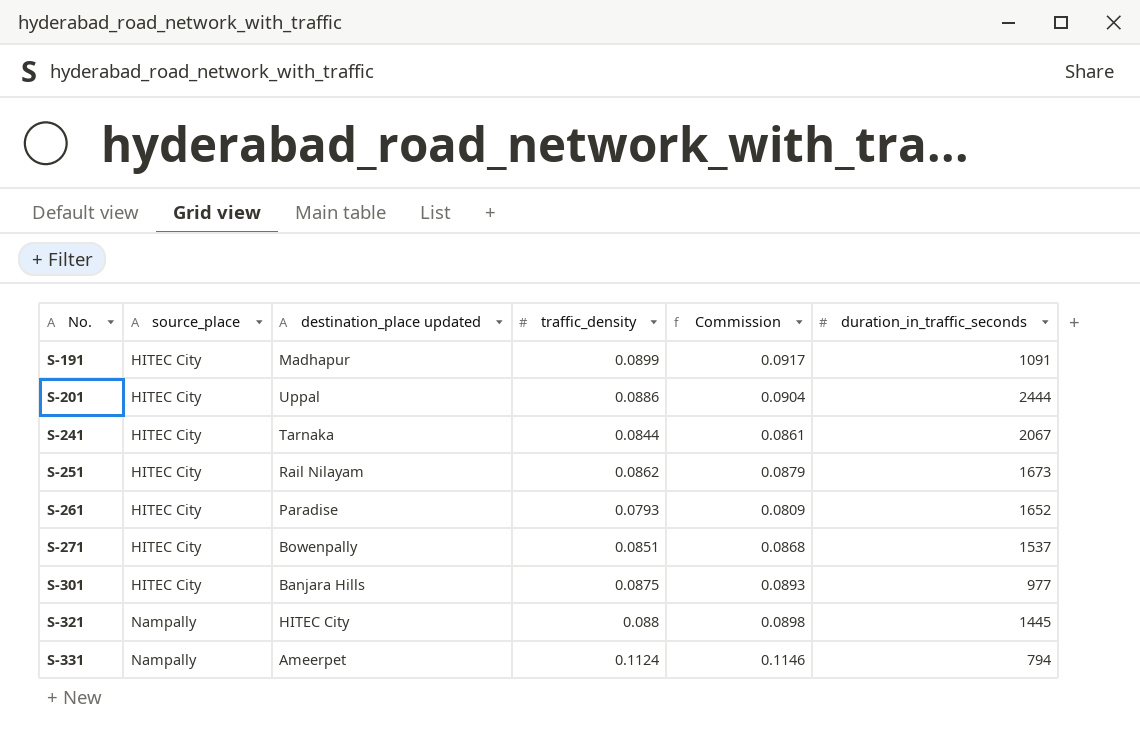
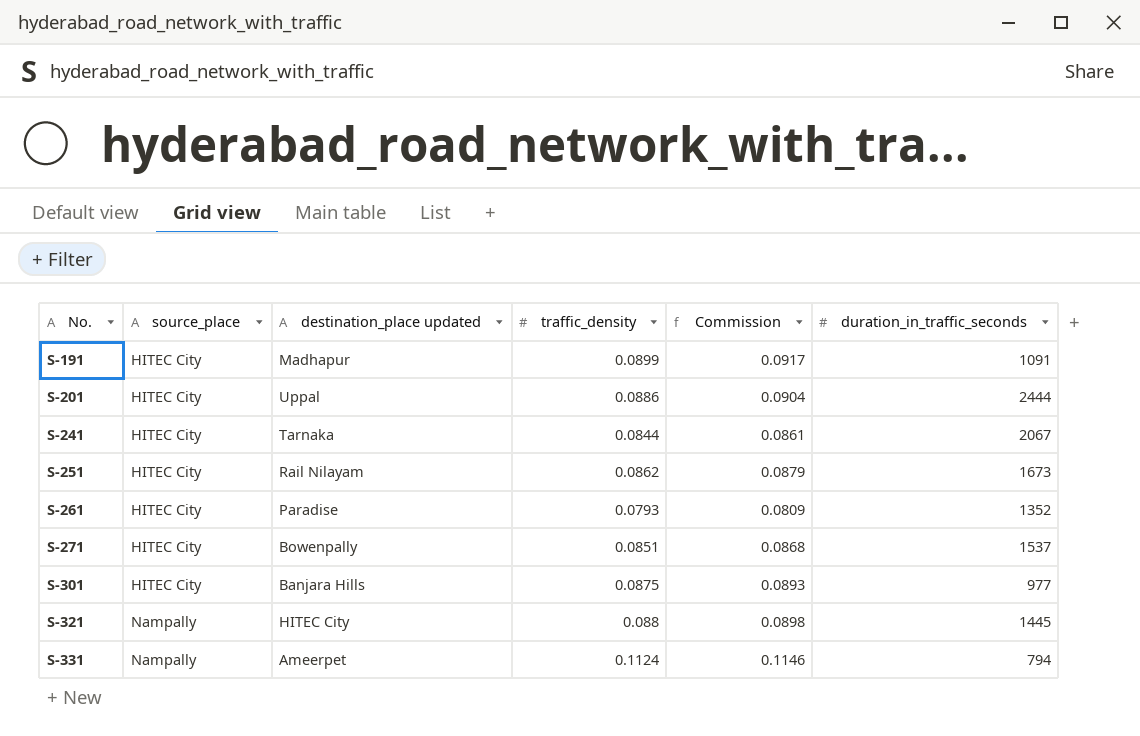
S-261 | duration_in_traffic_seconds: 1652 -> 1352

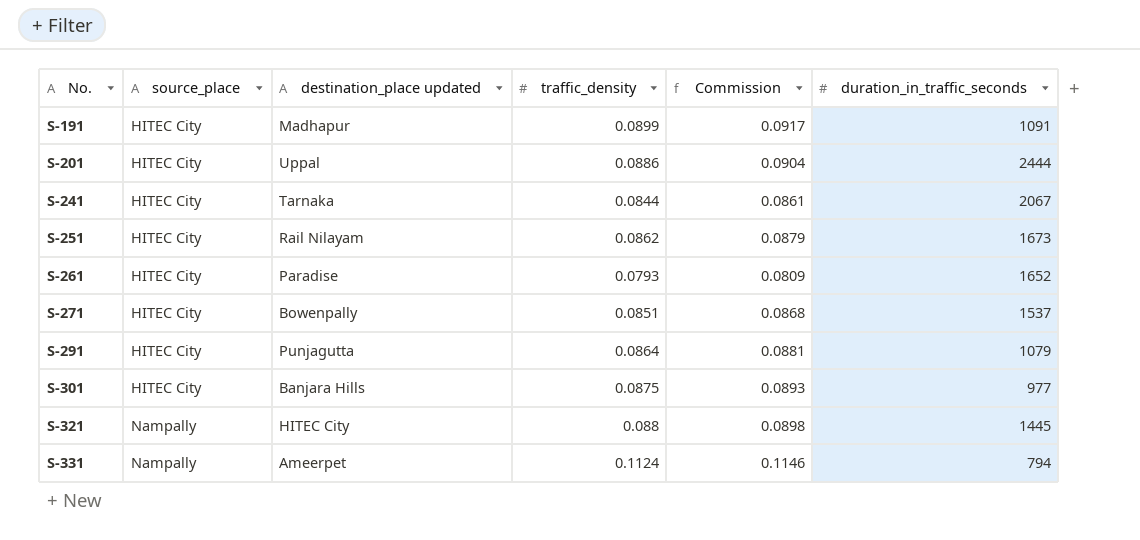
S-261 | duration_in_traffic_seconds: 1352 -> 1652
row S-291: none -> HITEC City | Punjagutta | 0.0864 | 0.0881 | 1079

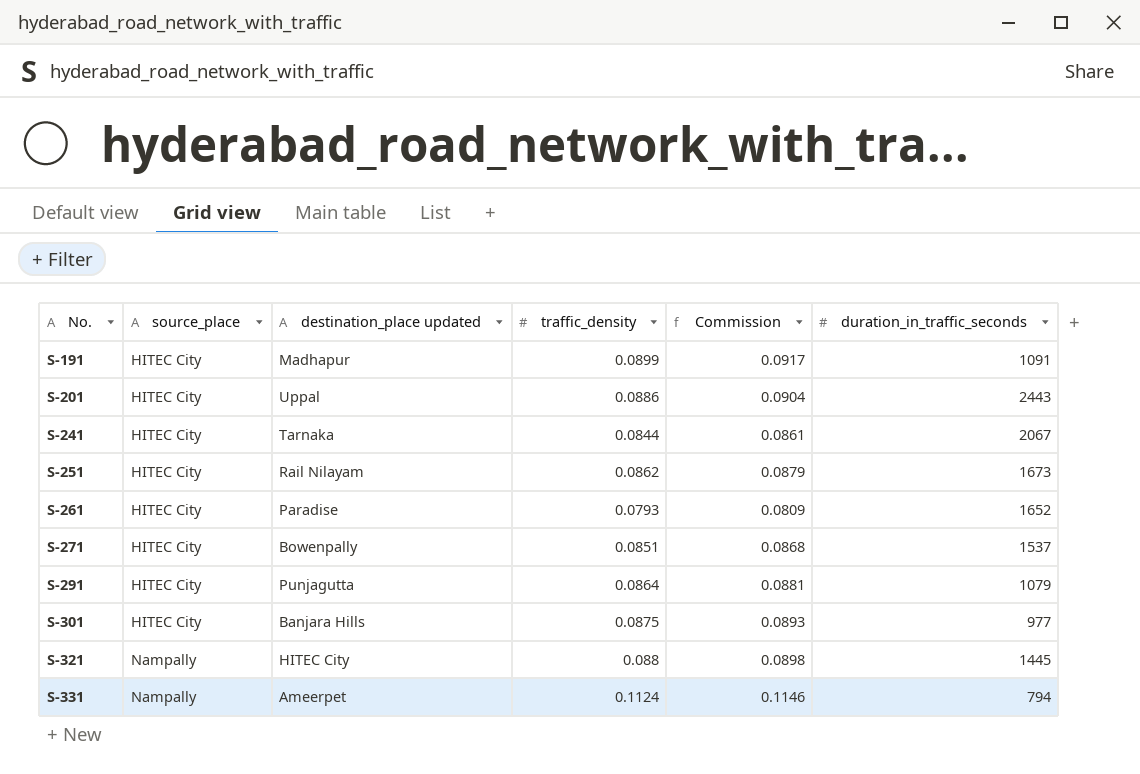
S-201 | duration_in_traffic_seconds: 2444 -> 2443

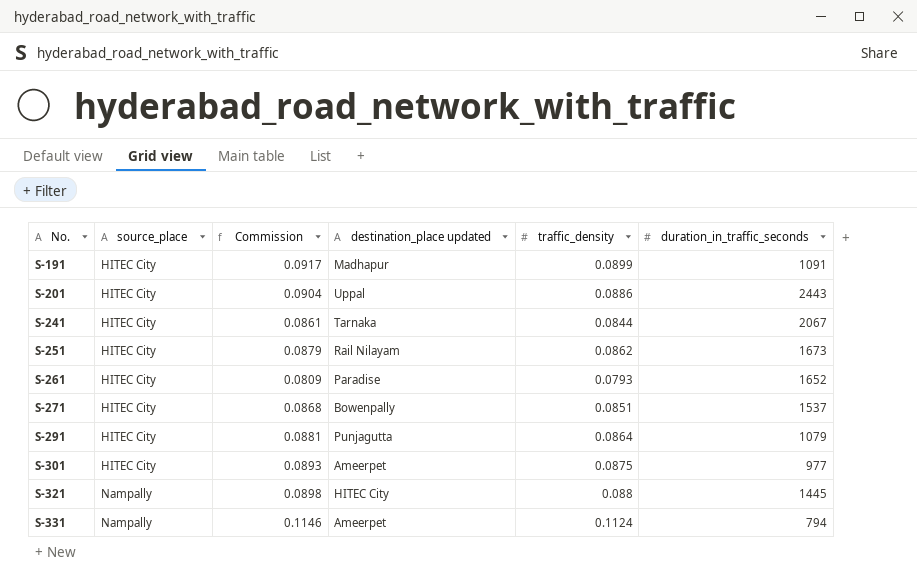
column Commission | position: 5 -> 3
S-301 | destination_place updated: Banjara Hills -> Ameerpet

